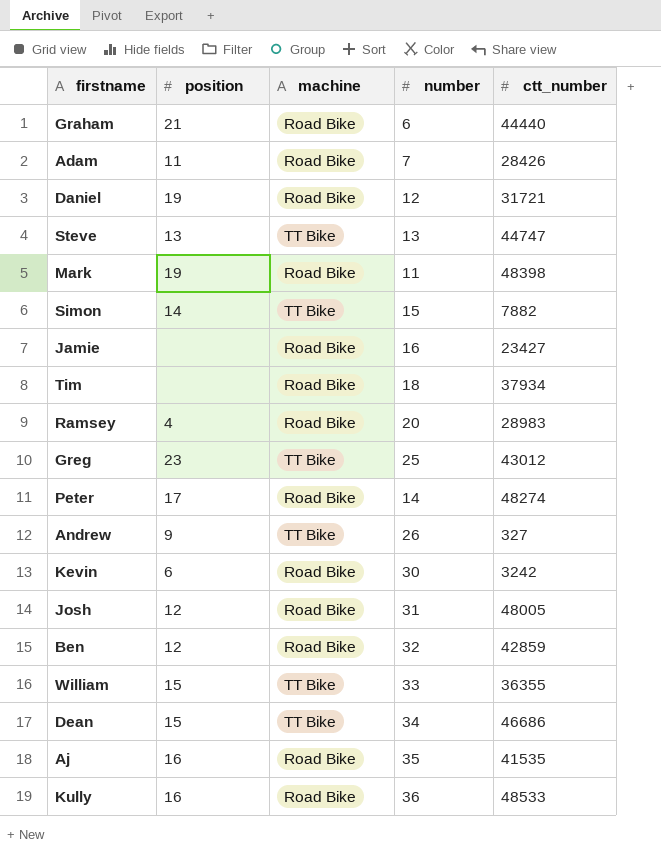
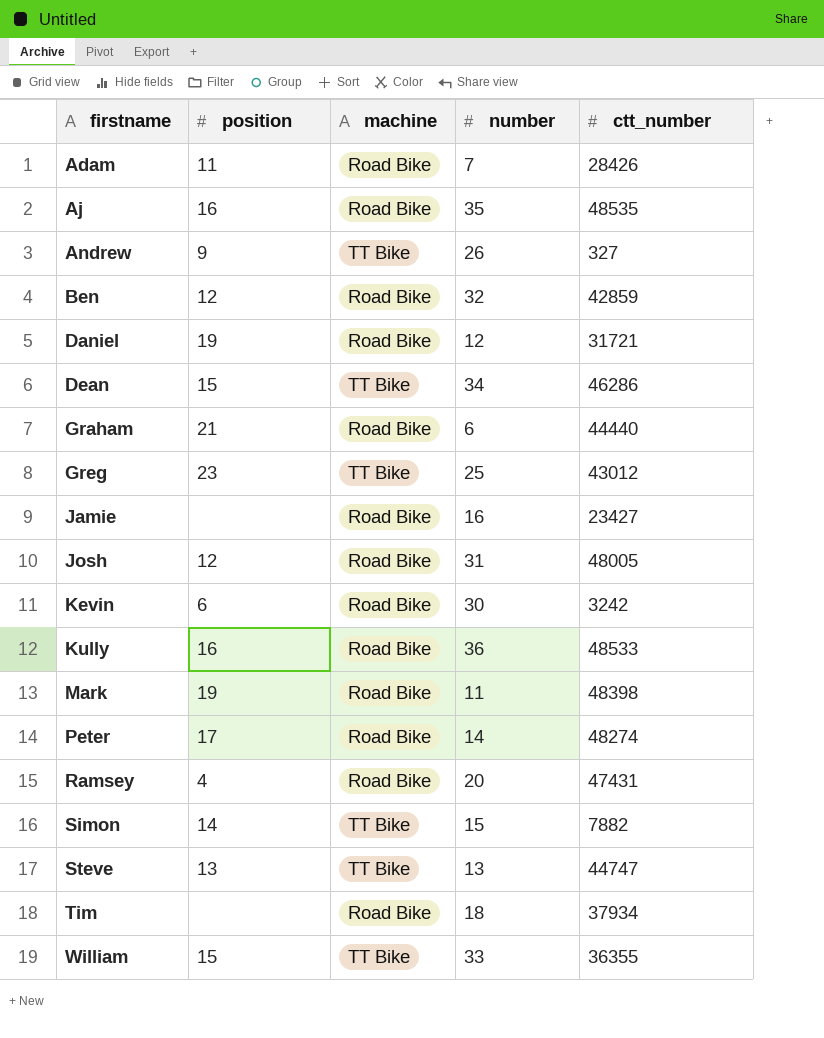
row order: none -> firstname ascending
Aj | ctt_number: 41535 -> 48535
Dean | ctt_number: 46686 -> 46286
Ramsey | ctt_number: 28983 -> 47431

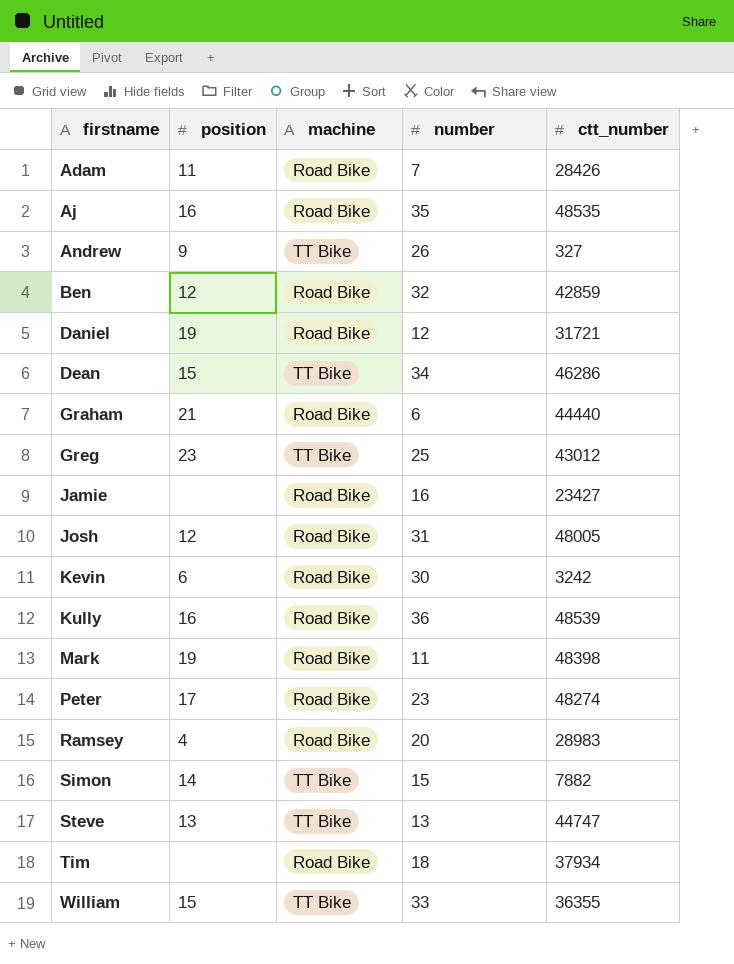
Kully | ctt_number: 48533 -> 48539
Peter | number: 14 -> 23
Ramsey | ctt_number: 47431 -> 28983

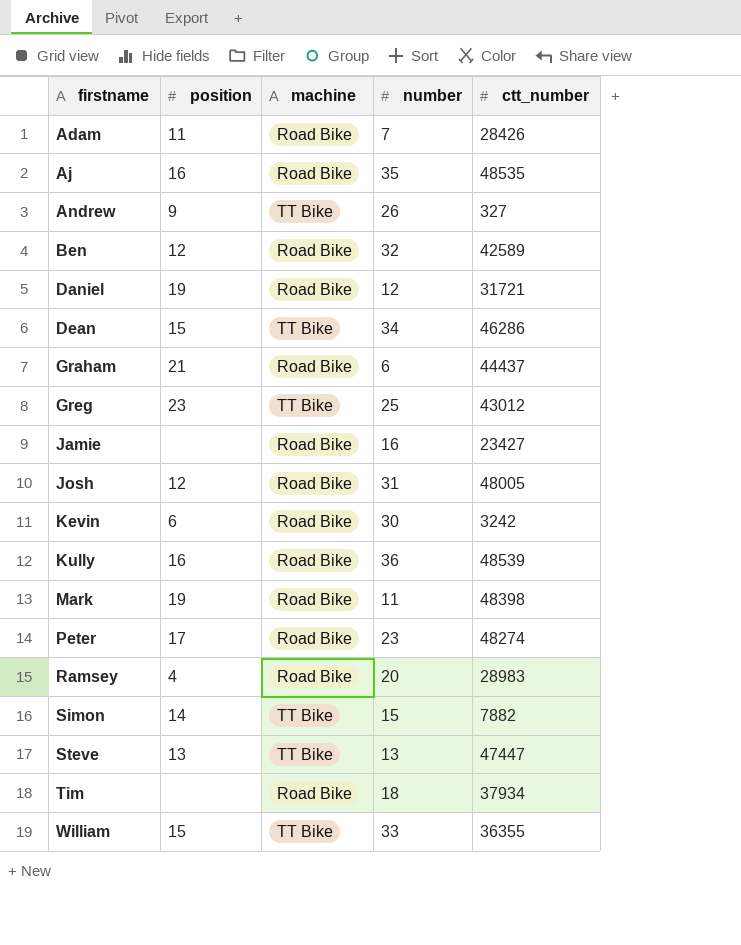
Ben | ctt_number: 42859 -> 42589
Graham | ctt_number: 44440 -> 44437
Steve | ctt_number: 44747 -> 47447

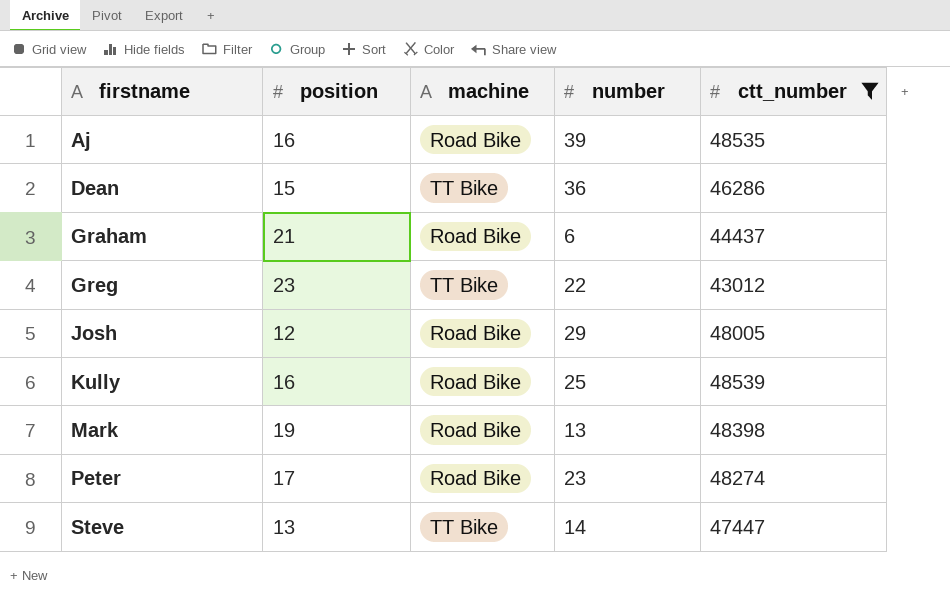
filter: none -> ctt_number >= 43012
Aj | number: 35 -> 39
Dean | number: 34 -> 36
Greg | number: 25 -> 22
Josh | number: 31 -> 29
Kully | number: 36 -> 25
Mark | number: 11 -> 13
Steve | number: 13 -> 14

